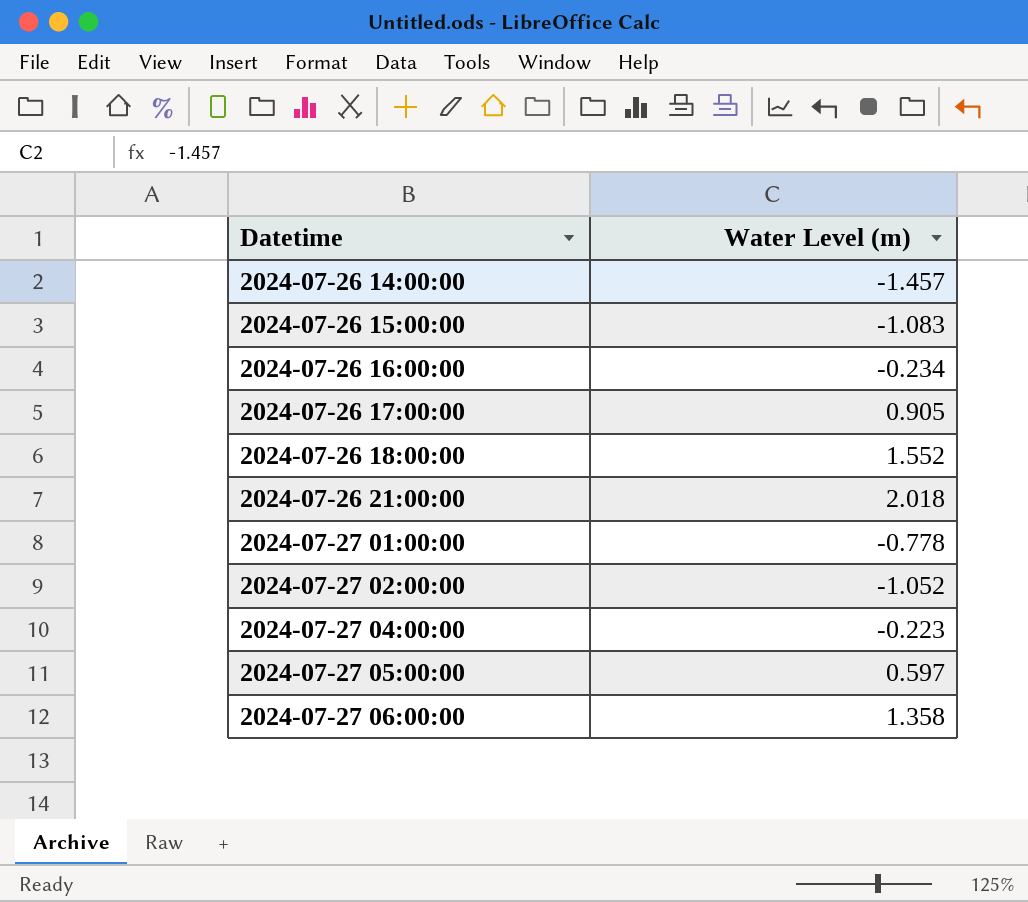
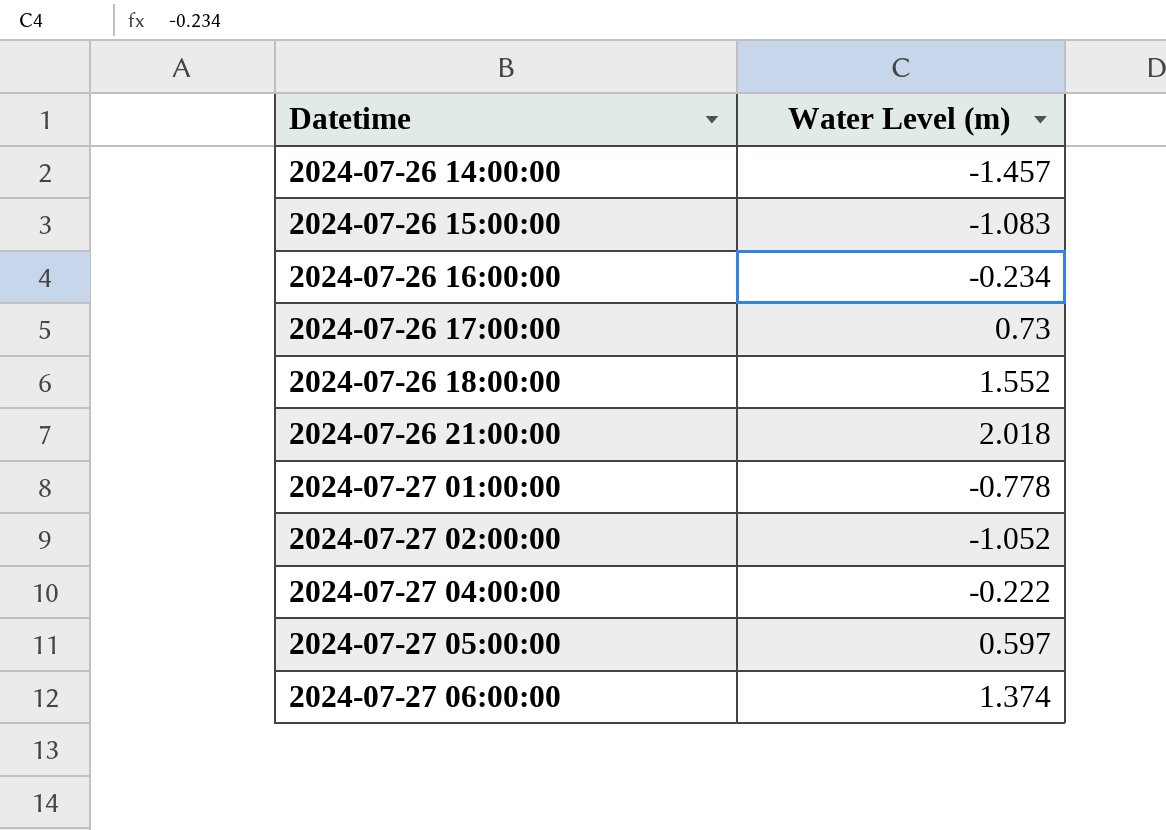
2024-07-26 17:00:00 | Water Level (m): 0.905 -> 0.73
2024-07-27 04:00:00 | Water Level (m): -0.223 -> -0.222
2024-07-27 06:00:00 | Water Level (m): 1.358 -> 1.374

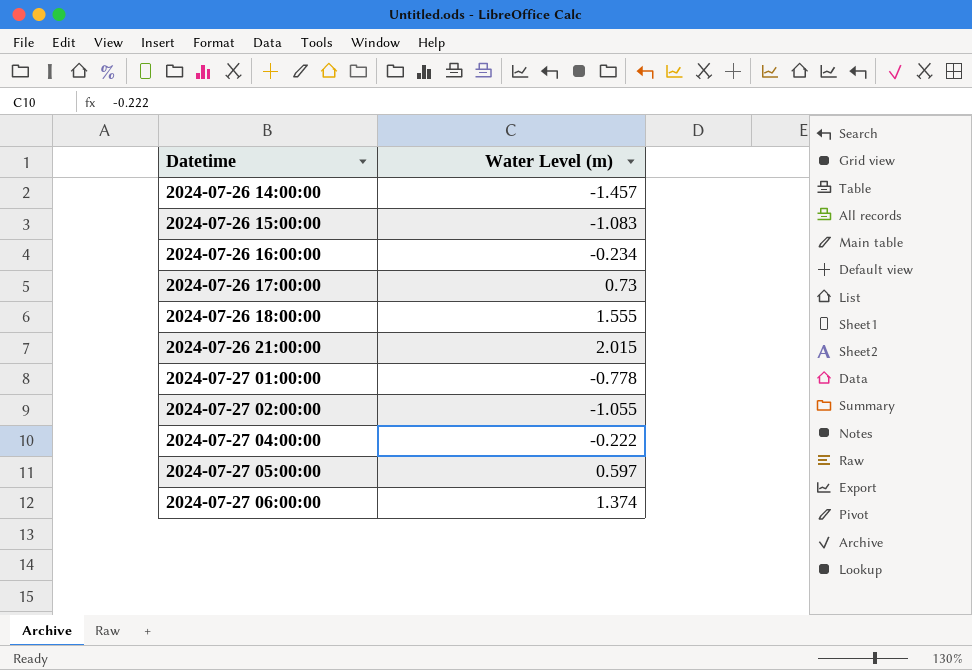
2024-07-26 18:00:00 | Water Level (m): 1.552 -> 1.555
2024-07-26 21:00:00 | Water Level (m): 2.018 -> 2.015
2024-07-27 02:00:00 | Water Level (m): -1.052 -> -1.055

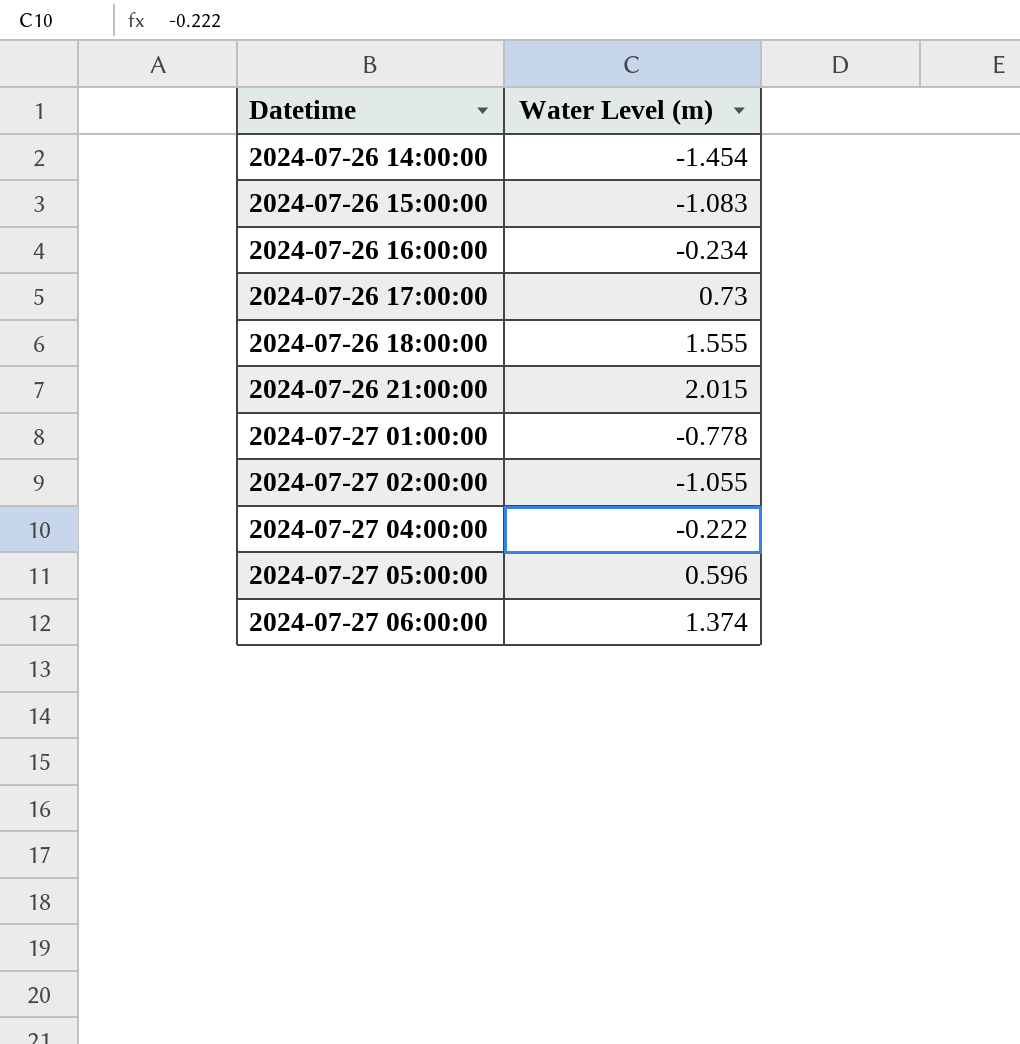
2024-07-26 14:00:00 | Water Level (m): -1.457 -> -1.454
2024-07-27 05:00:00 | Water Level (m): 0.597 -> 0.596

